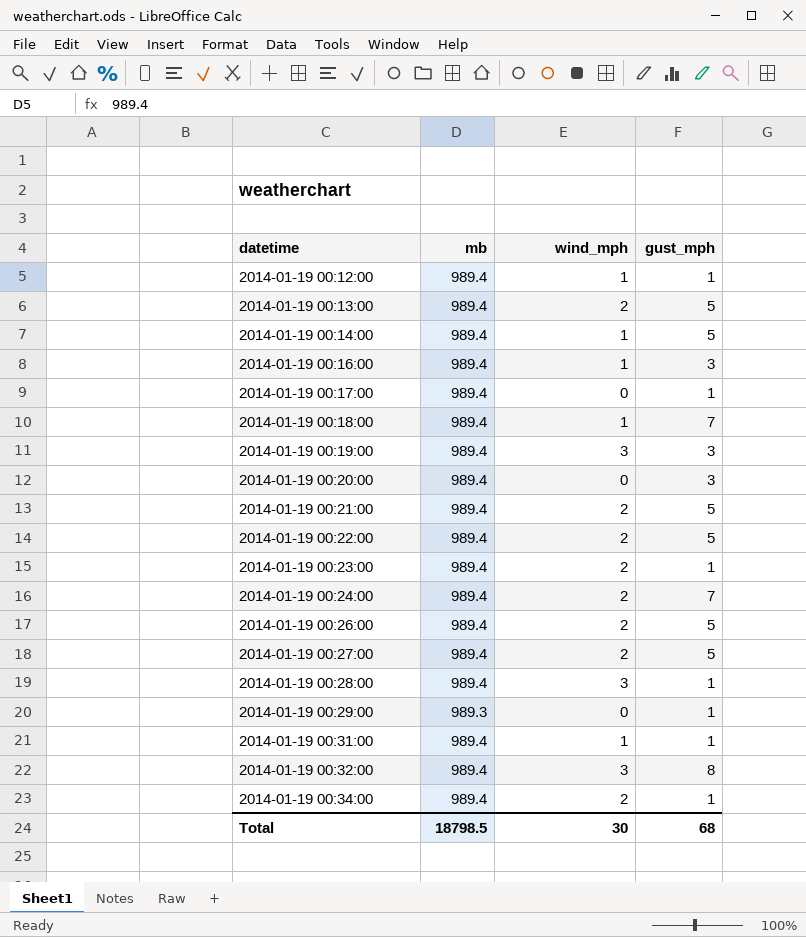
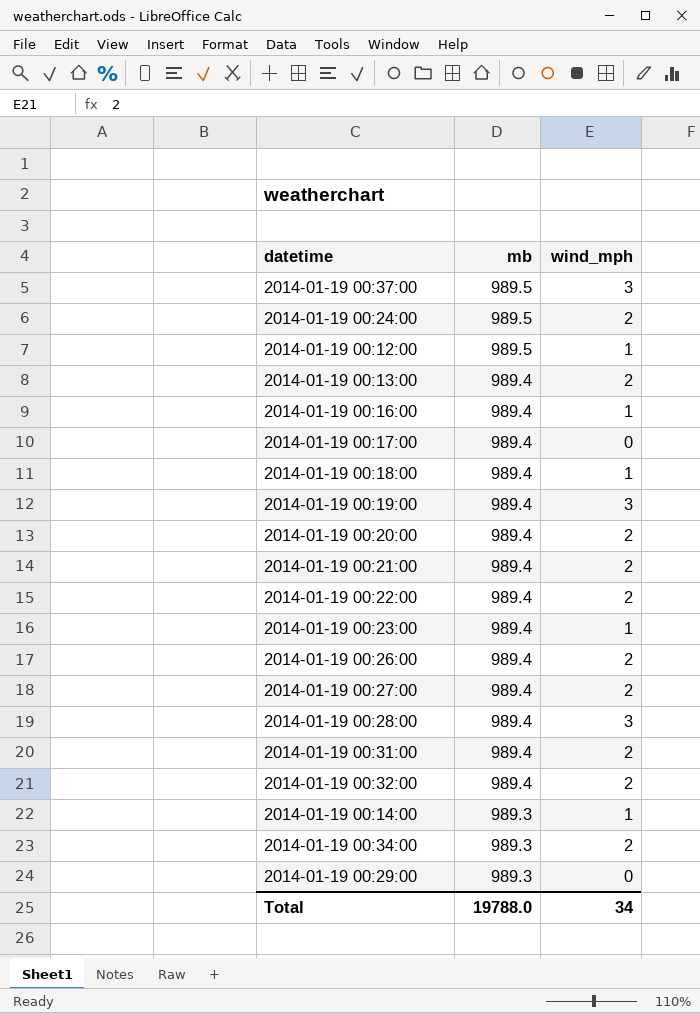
row order: datetime ascending -> mb descending
column gust_mph | position: 4 -> none
row 2014-01-19 00:37:00: none -> 989.5 | 3
2014-01-19 00:24:00 | mb: 989.4 -> 989.5
2014-01-19 00:12:00 | mb: 989.4 -> 989.5
2014-01-19 00:20:00 | wind_mph: 0 -> 2
2014-01-19 00:23:00 | wind_mph: 2 -> 1
2014-01-19 00:31:00 | wind_mph: 1 -> 2
2014-01-19 00:32:00 | wind_mph: 3 -> 2
2014-01-19 00:14:00 | mb: 989.4 -> 989.3
2014-01-19 00:34:00 | mb: 989.4 -> 989.3
Total | mb: 18798.5 -> 19788.0
Total | wind_mph: 30 -> 34

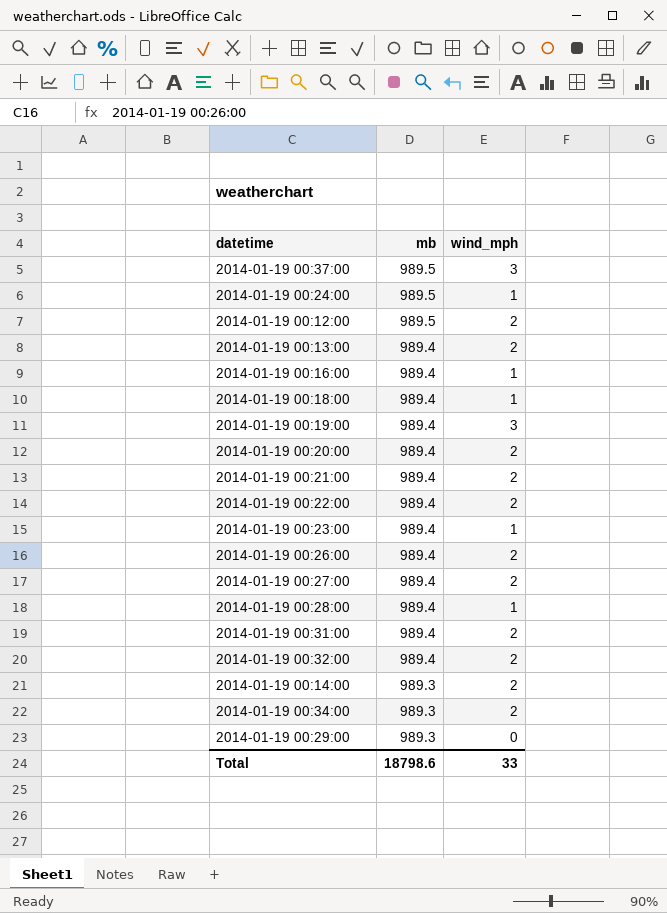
row 2014-01-19 00:17:00: 989.4 | 0 -> none
2014-01-19 00:24:00 | wind_mph: 2 -> 1
2014-01-19 00:12:00 | wind_mph: 1 -> 2
2014-01-19 00:28:00 | wind_mph: 3 -> 1
2014-01-19 00:14:00 | wind_mph: 1 -> 2
Total | mb: 19788.0 -> 18798.6
Total | wind_mph: 34 -> 33

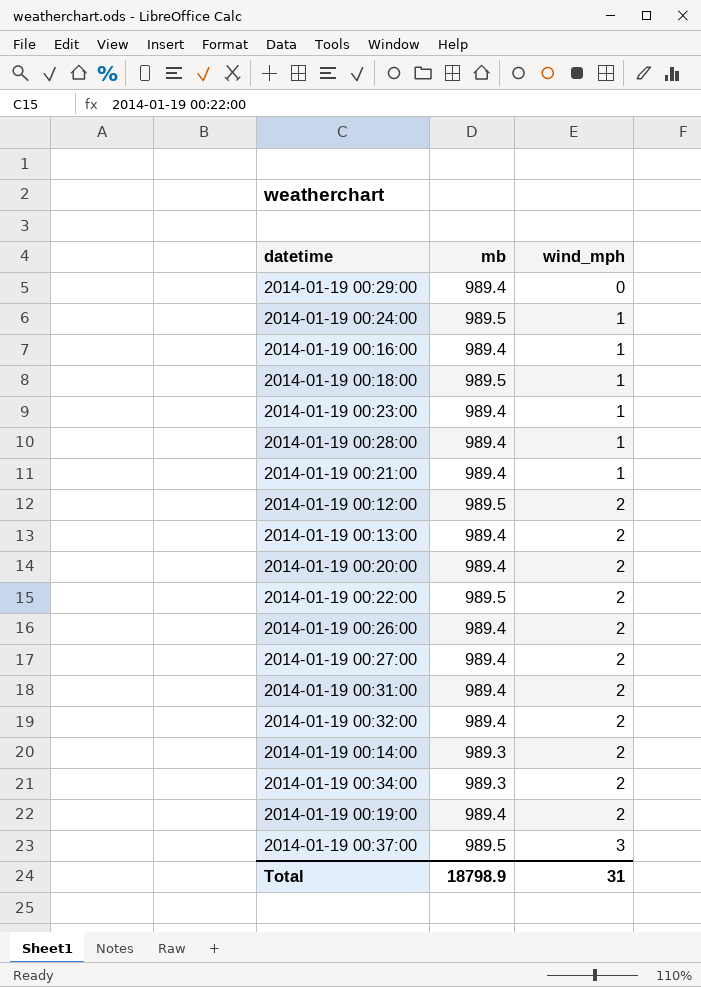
row order: mb descending -> wind_mph ascending
2014-01-19 00:29:00 | mb: 989.3 -> 989.4
2014-01-19 00:18:00 | mb: 989.4 -> 989.5
2014-01-19 00:21:00 | wind_mph: 2 -> 1
2014-01-19 00:22:00 | mb: 989.4 -> 989.5
2014-01-19 00:19:00 | wind_mph: 3 -> 2
Total | mb: 18798.6 -> 18798.9
Total | wind_mph: 33 -> 31

